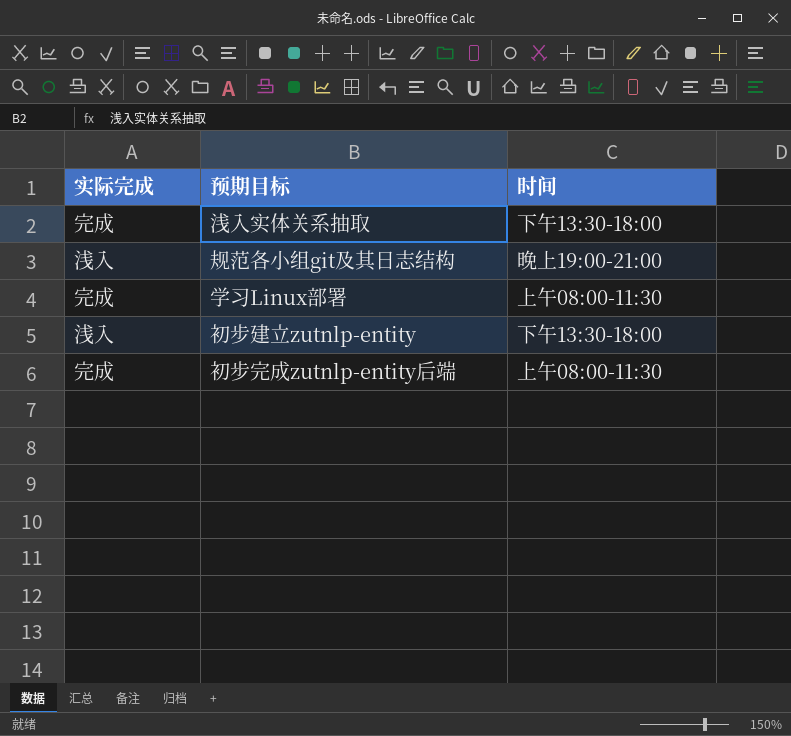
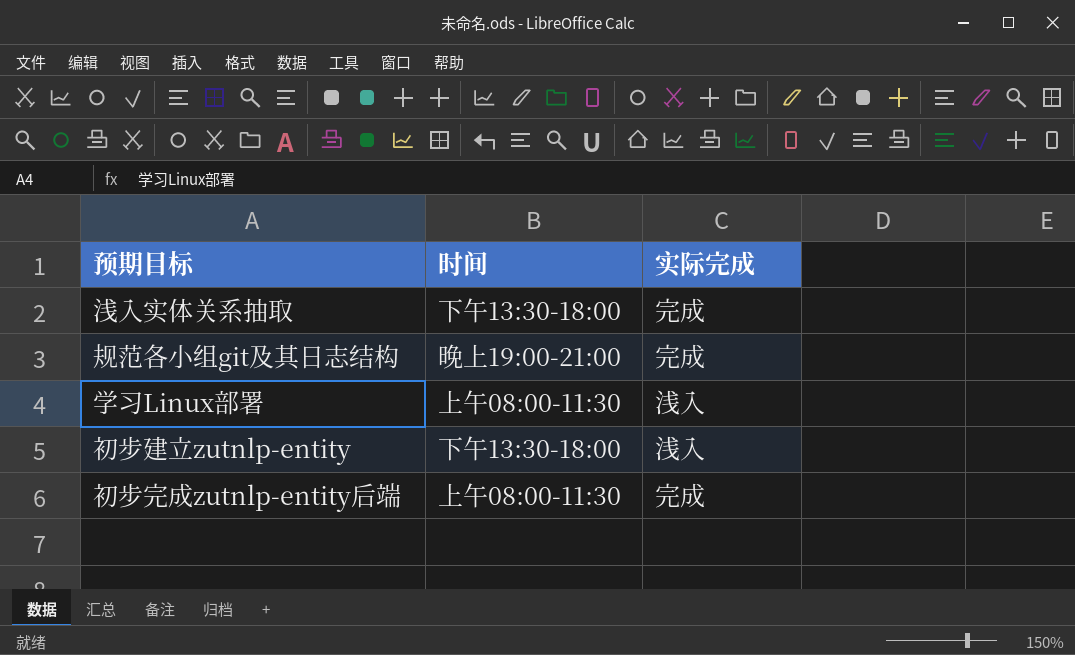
column 实际完成 | position: 1 -> 3
规范各小组git及其日志结构 | 实际完成: 浅入 -> 完成
学习Linux部署 | 实际完成: 完成 -> 浅入

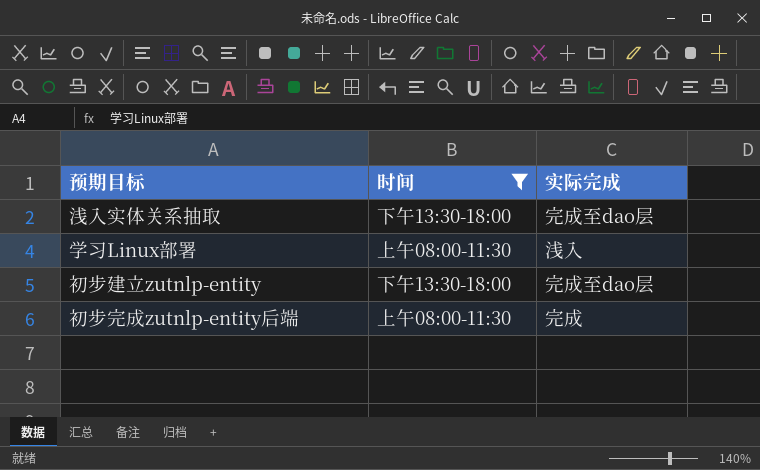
filter: none -> 时间 != 晚上19:00-21:00
浅入实体关系抽取 | 实际完成: 完成 -> 完成至dao层
初步建立zutnlp-entity | 实际完成: 浅入 -> 完成至dao层

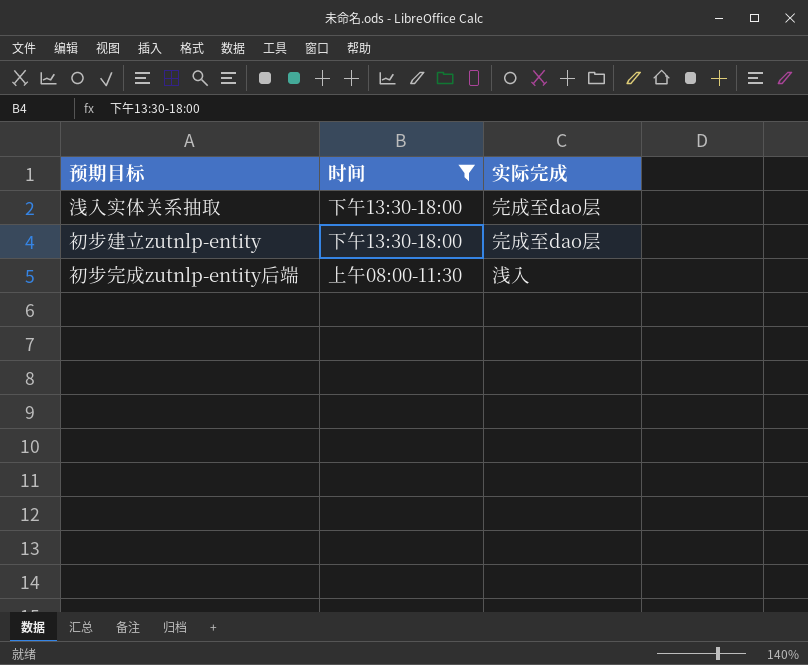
row 学习Linux部署: 上午08:00-11:30 | 浅入 -> none
初步完成zutnlp-entity后端 | 实际完成: 完成 -> 浅入

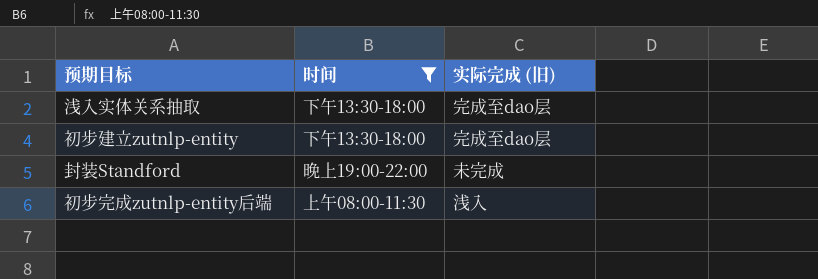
column name: 实际完成 -> 实际完成 (旧)
row 封装Standford: none -> 晚上19:00-22:00 | 未完成

